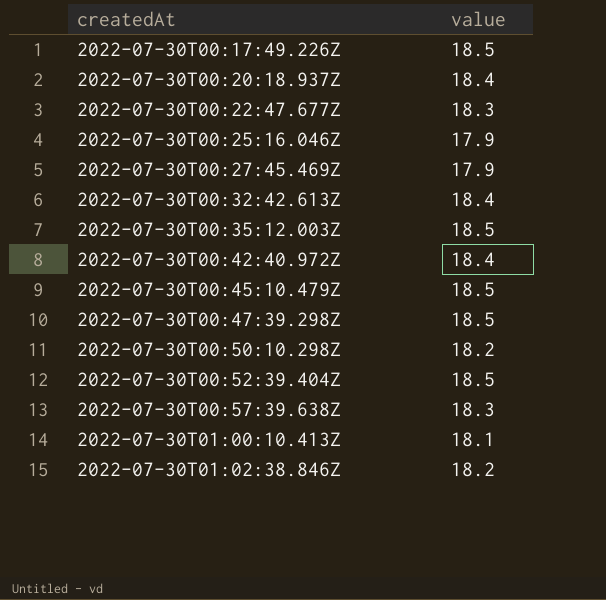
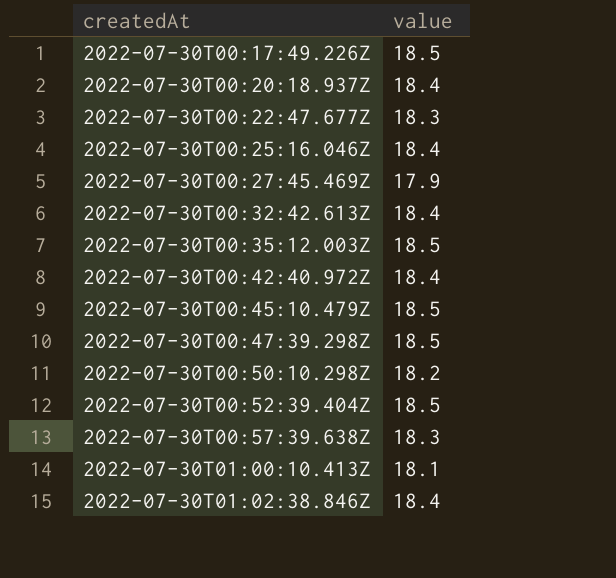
2022-07-30T00:25:16.046Z | value: 17.9 -> 18.4
2022-07-30T01:02:38.846Z | value: 18.2 -> 18.4

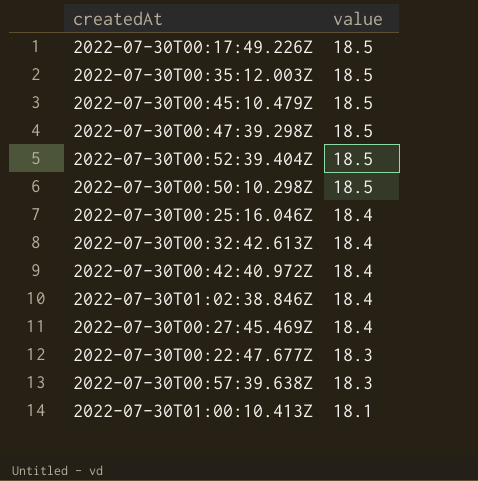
row order: createdAt ascending -> value descending
row 2022-07-30T00:20:18.937Z: 18.4 -> none
2022-07-30T00:50:10.298Z | value: 18.2 -> 18.5
2022-07-30T00:27:45.469Z | value: 17.9 -> 18.4

